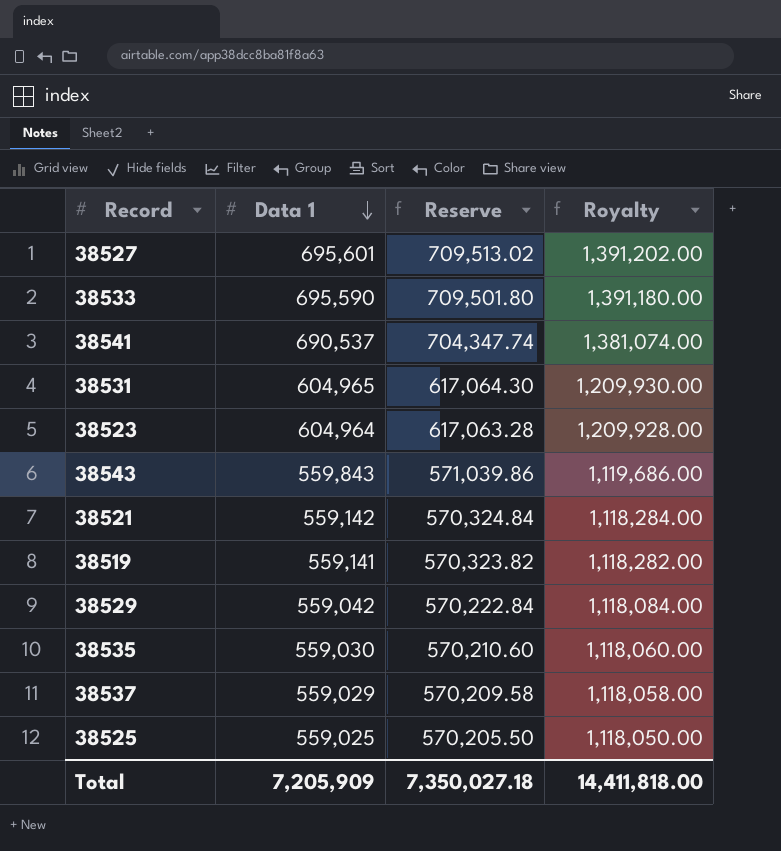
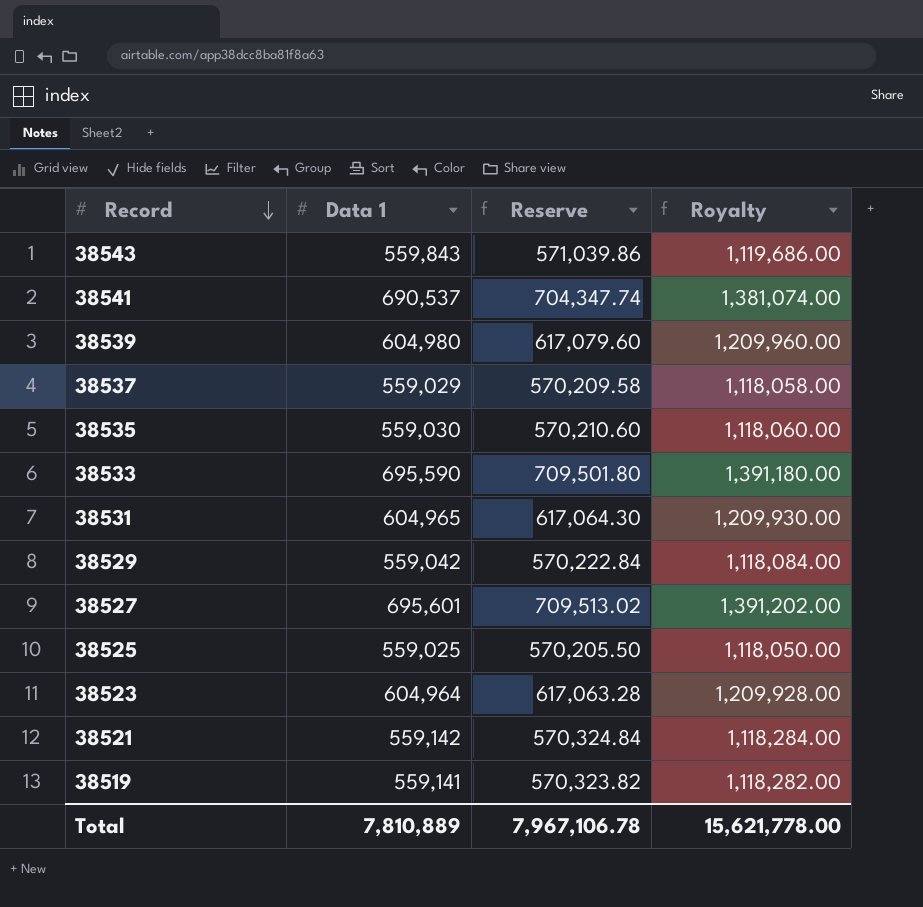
row order: Data 1 descending -> Record descending
row 38539: none -> 604,980 | 617,079.60 | 1,209,960.00
Total | Data 1: 7,205,909 -> 7,810,889
Total | Reserve: 7,350,027.18 -> 7,967,106.78
Total | Royalty: 14,411,818.00 -> 15,621,778.00

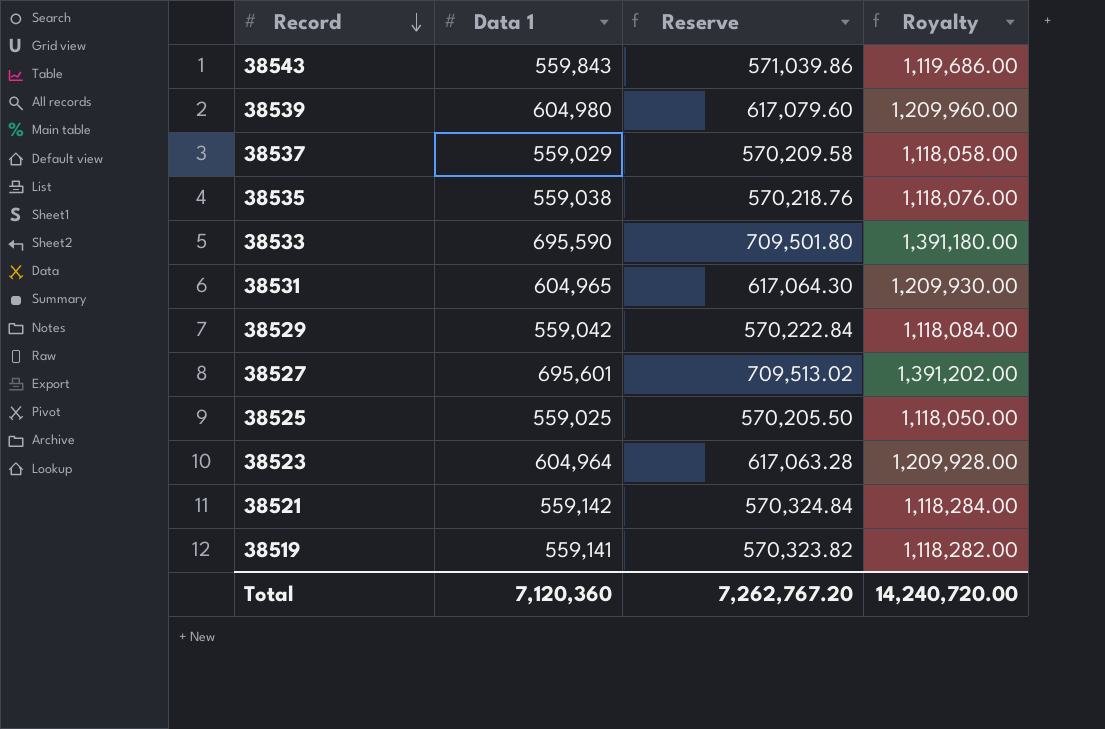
row 38541: 690,537 | 704,347.74 | 1,381,074.00 -> none
38535 | Data 1: 559,030 -> 559,038
38535 | Reserve: 570,210.60 -> 570,218.76
38535 | Royalty: 1,118,060.00 -> 1,118,076.00
Total | Data 1: 7,810,889 -> 7,120,360
Total | Reserve: 7,967,106.78 -> 7,262,767.20
Total | Royalty: 15,621,778.00 -> 14,240,720.00

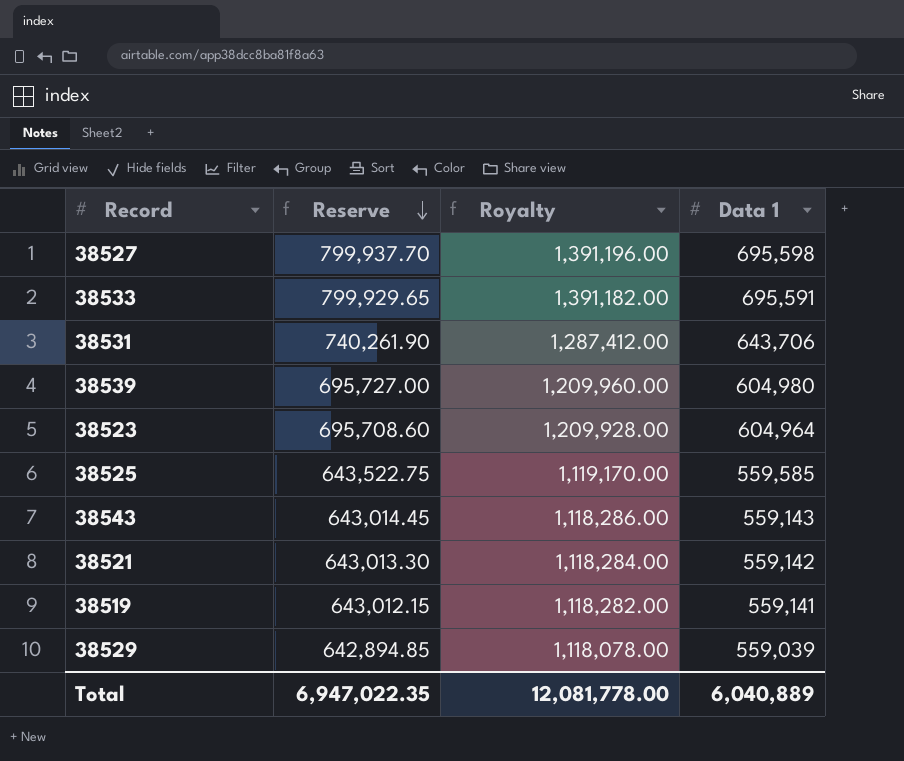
row order: Record descending -> Reserve descending
column Reserve | formula: [Data 1] * 1.02 -> [Data 1] * 1.15
column Data 1 | position: 2 -> 4
row 38537: 559,029 | 570,209.58 | 1,118,058.00 -> none
row 38535: 559,038 | 570,218.76 | 1,118,076.00 -> none
38527 | Royalty: 1,391,202.00 -> 1,391,196.00
38527 | Data 1: 695,601 -> 695,598
38533 | Royalty: 1,391,180.00 -> 1,391,182.00
38533 | Data 1: 695,590 -> 695,591
38531 | Royalty: 1,209,930.00 -> 1,287,412.00
38531 | Data 1: 604,965 -> 643,706
38525 | Royalty: 1,118,050.00 -> 1,119,170.00
38525 | Data 1: 559,025 -> 559,585
38543 | Royalty: 1,119,686.00 -> 1,118,286.00
38543 | Data 1: 559,843 -> 559,143
38529 | Royalty: 1,118,084.00 -> 1,118,078.00
38529 | Data 1: 559,042 -> 559,039
Total | Reserve: 7,262,767.20 -> 6,947,022.35
Total | Royalty: 14,240,720.00 -> 12,081,778.00
Total | Data 1: 7,120,360 -> 6,040,889

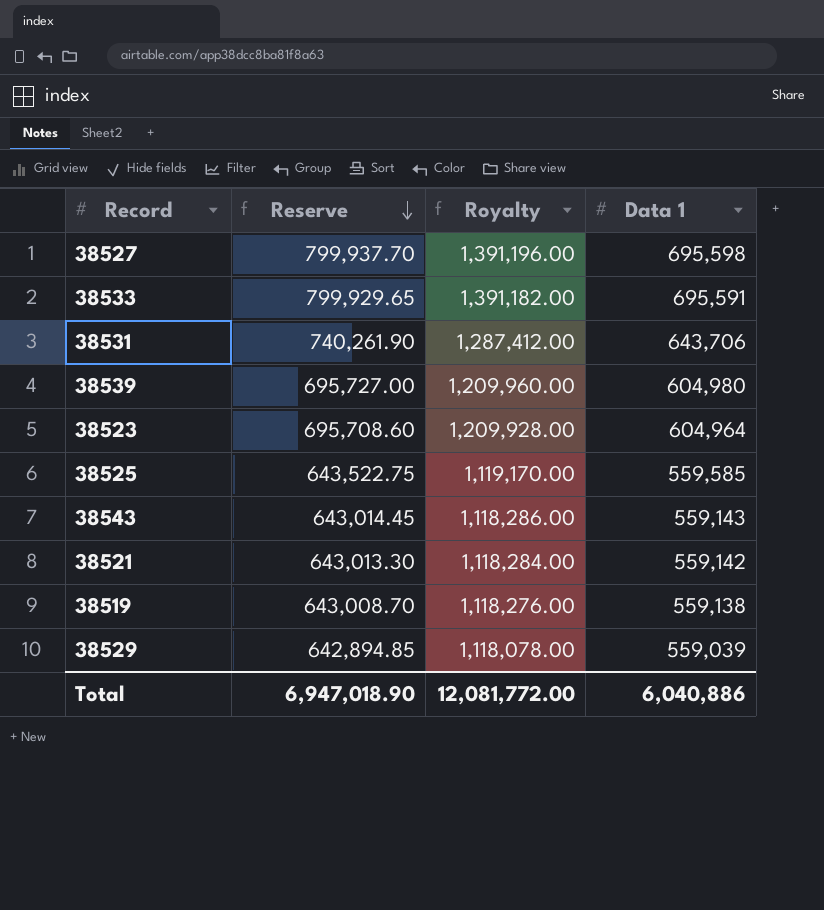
38519 | Reserve: 643,012.15 -> 643,008.70
38519 | Royalty: 1,118,282.00 -> 1,118,276.00
38519 | Data 1: 559,141 -> 559,138
Total | Reserve: 6,947,022.35 -> 6,947,018.90
Total | Royalty: 12,081,778.00 -> 12,081,772.00
Total | Data 1: 6,040,889 -> 6,040,886

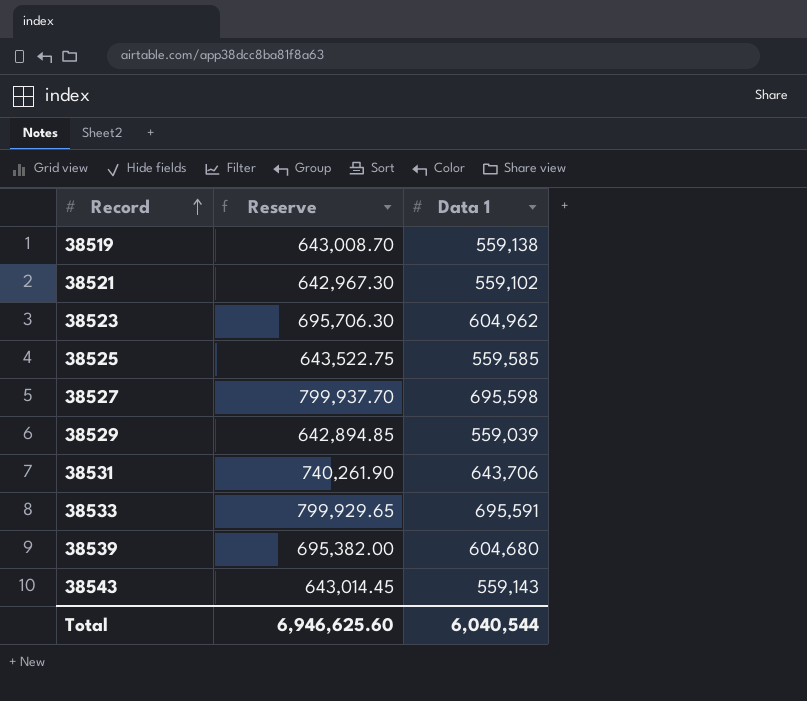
row order: Reserve descending -> Record ascending
column Royalty | formula: [Data 1] * 2 -> none
38521 | Reserve: 643,013.30 -> 642,967.30
38521 | Data 1: 559,142 -> 559,102
38523 | Reserve: 695,708.60 -> 695,706.30
38523 | Data 1: 604,964 -> 604,962
38539 | Reserve: 695,727.00 -> 695,382.00
38539 | Data 1: 604,980 -> 604,680
Total | Reserve: 6,947,018.90 -> 6,946,625.60
Total | Data 1: 6,040,886 -> 6,040,544

